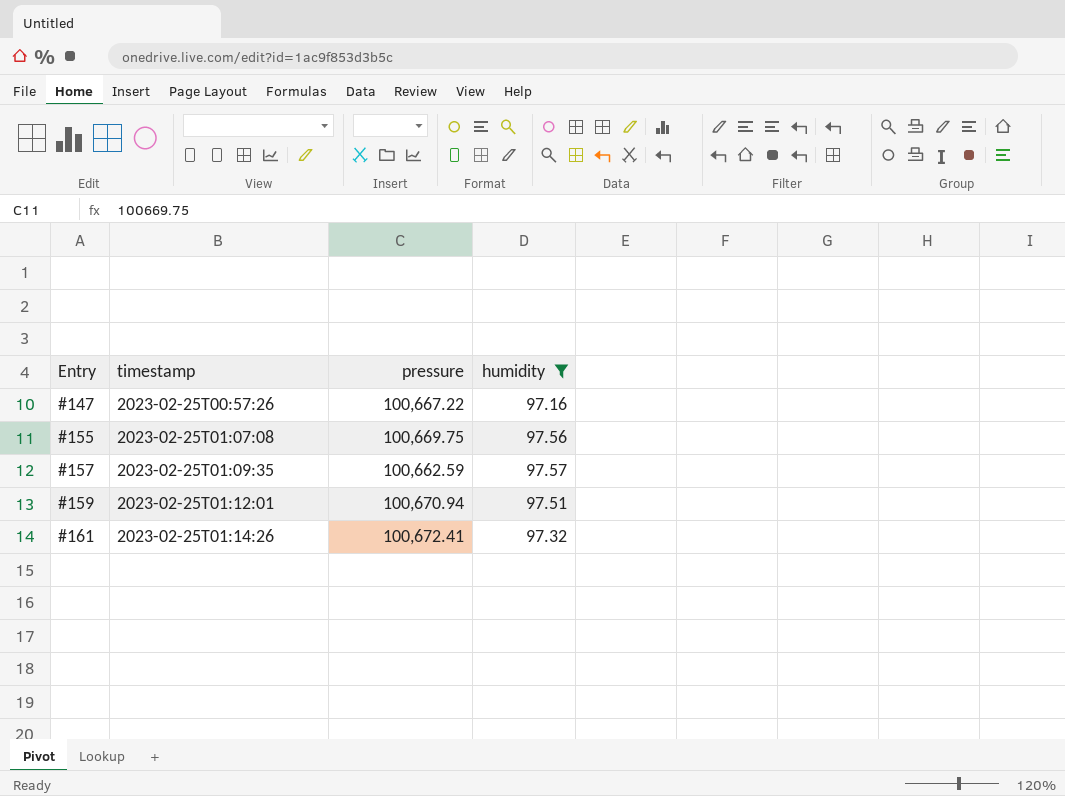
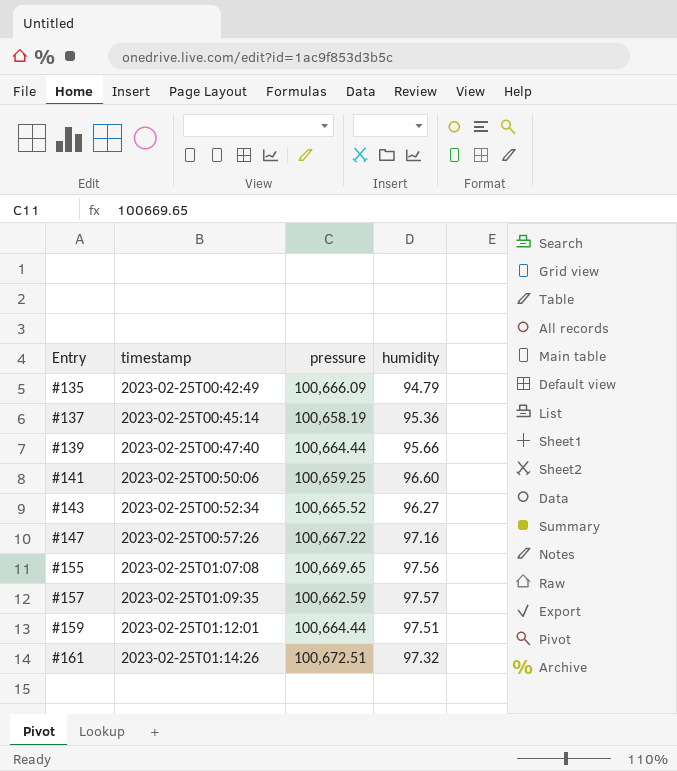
filter: humidity >= 97.16 -> none
#155 | pressure: 100,669.75 -> 100,669.65
#159 | pressure: 100,670.94 -> 100,664.44
#161 | pressure: 100,672.41 -> 100,672.51

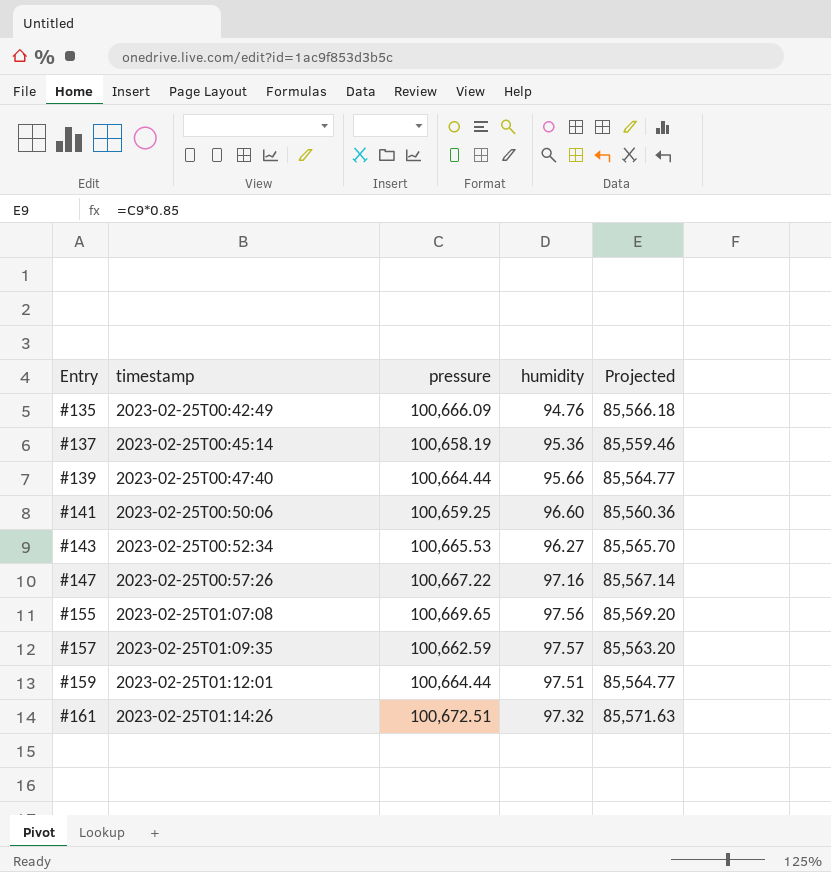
column Projected | formula: none -> [pressure] * 0.85
#135 | humidity: 94.79 -> 94.76
#143 | pressure: 100,665.52 -> 100,665.53

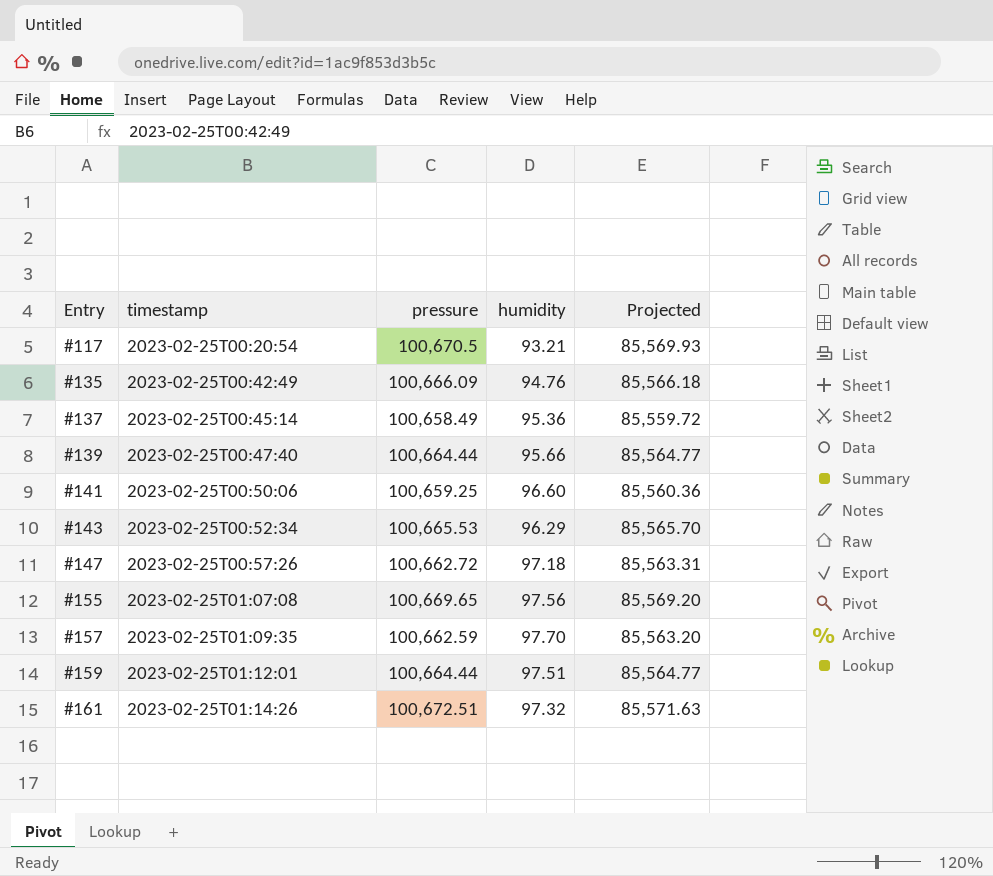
row #117: none -> 2023-02-25T00:20:54 | 100,670.5 | 93.21 | 85,569.93
#137 | pressure: 100,658.19 -> 100,658.49
#137 | Projected: 85,559.46 -> 85,559.72
#143 | humidity: 96.27 -> 96.29
#147 | pressure: 100,667.22 -> 100,662.72
#147 | humidity: 97.16 -> 97.18
#147 | Projected: 85,567.14 -> 85,563.31
#157 | humidity: 97.57 -> 97.70

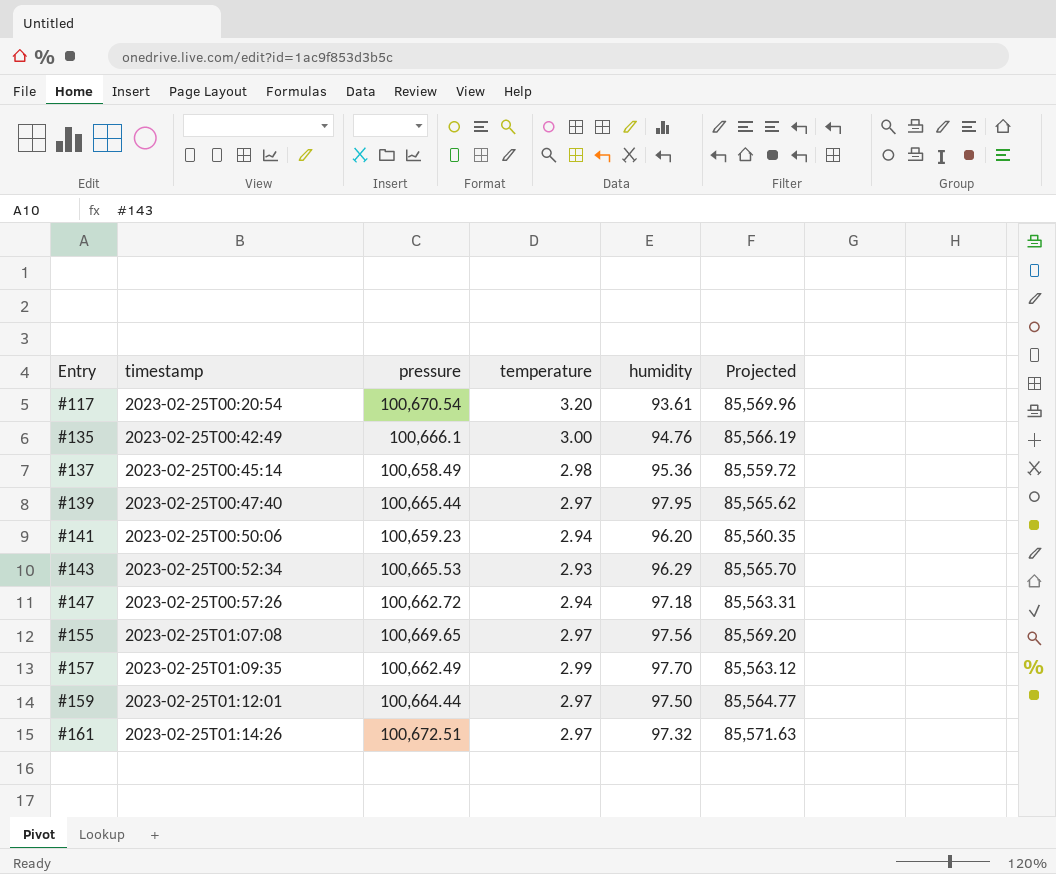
column temperature | position: none -> 4
#117 | pressure: 100,670.5 -> 100,670.54
#117 | humidity: 93.21 -> 93.61
#117 | Projected: 85,569.93 -> 85,569.96
#135 | pressure: 100,666.09 -> 100,666.1
#135 | Projected: 85,566.18 -> 85,566.19
#139 | pressure: 100,664.44 -> 100,665.44
#139 | humidity: 95.66 -> 97.95
#139 | Projected: 85,564.77 -> 85,565.62
#141 | pressure: 100,659.25 -> 100,659.23
#141 | humidity: 96.60 -> 96.20
#141 | Projected: 85,560.36 -> 85,560.35
#157 | pressure: 100,662.59 -> 100,662.49
#157 | Projected: 85,563.20 -> 85,563.12
#159 | humidity: 97.51 -> 97.50

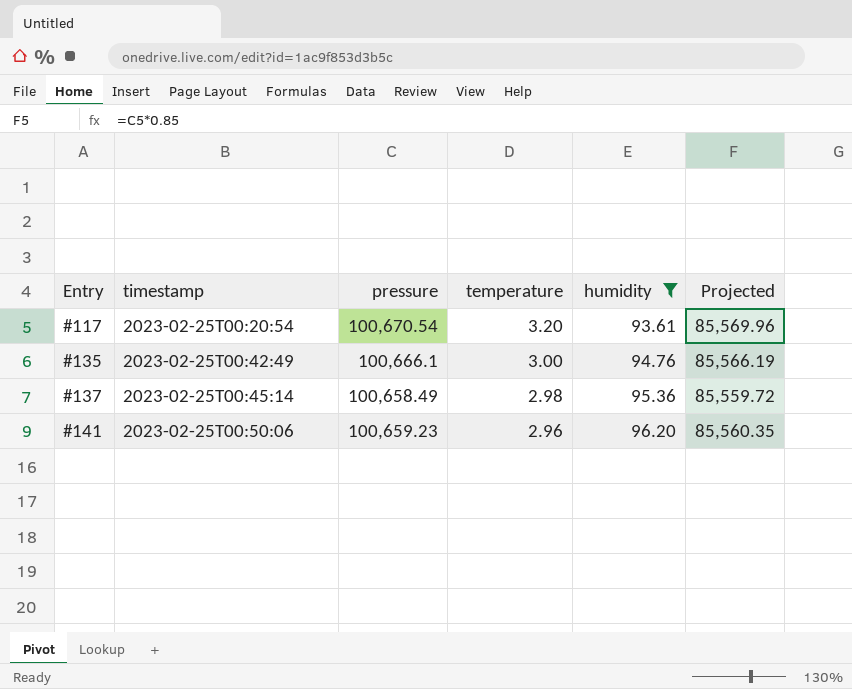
filter: none -> humidity <= 96.20
#141 | temperature: 2.94 -> 2.96

